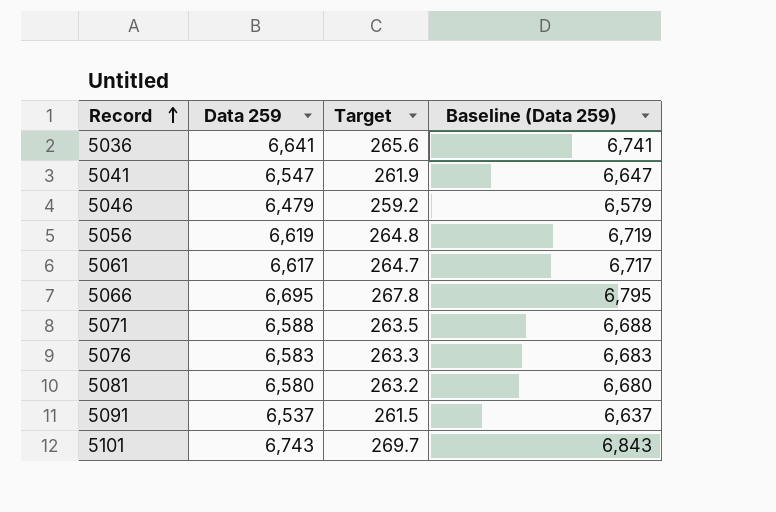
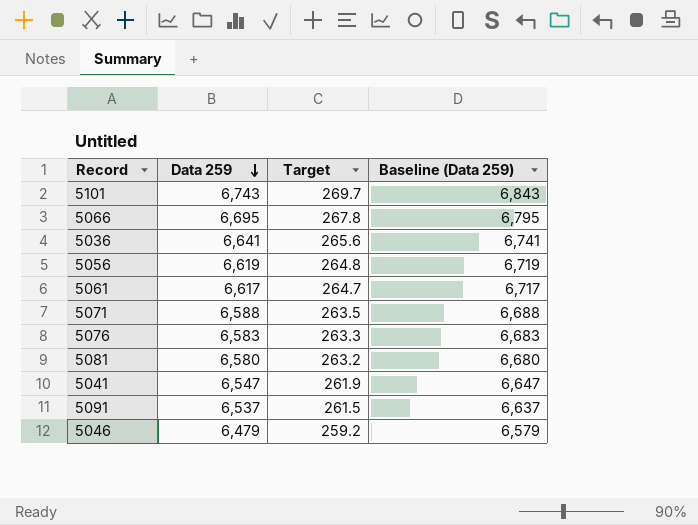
row order: Record ascending -> Data 259 descending

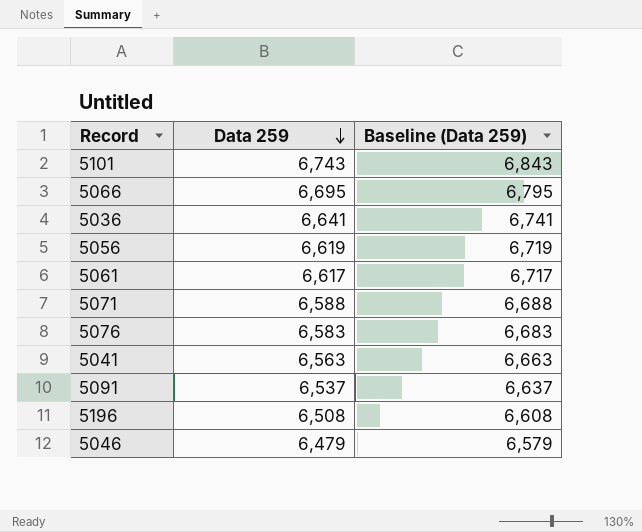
column Target | formula: [Data 259] * 0.04 -> none
row 5081: 6,580 | 263.2 | 6,680 -> none
5041 | Data 259: 6,547 -> 6,563
5041 | Baseline (Data 259): 6,647 -> 6,663
row 5196: none -> 6,508 | 6,608

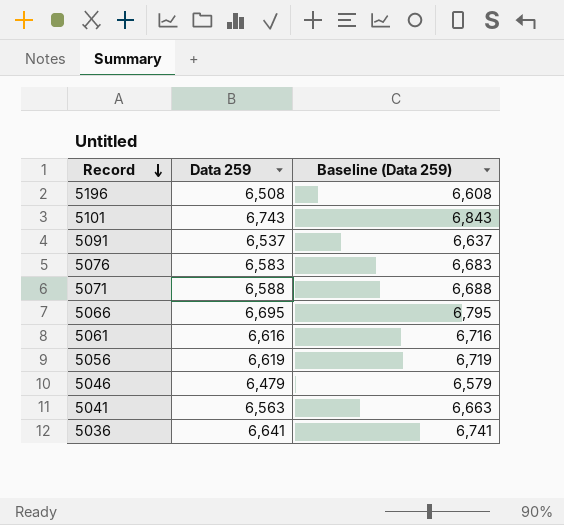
row order: Data 259 descending -> Record descending
5061 | Data 259: 6,617 -> 6,616
5061 | Baseline (Data 259): 6,717 -> 6,716

